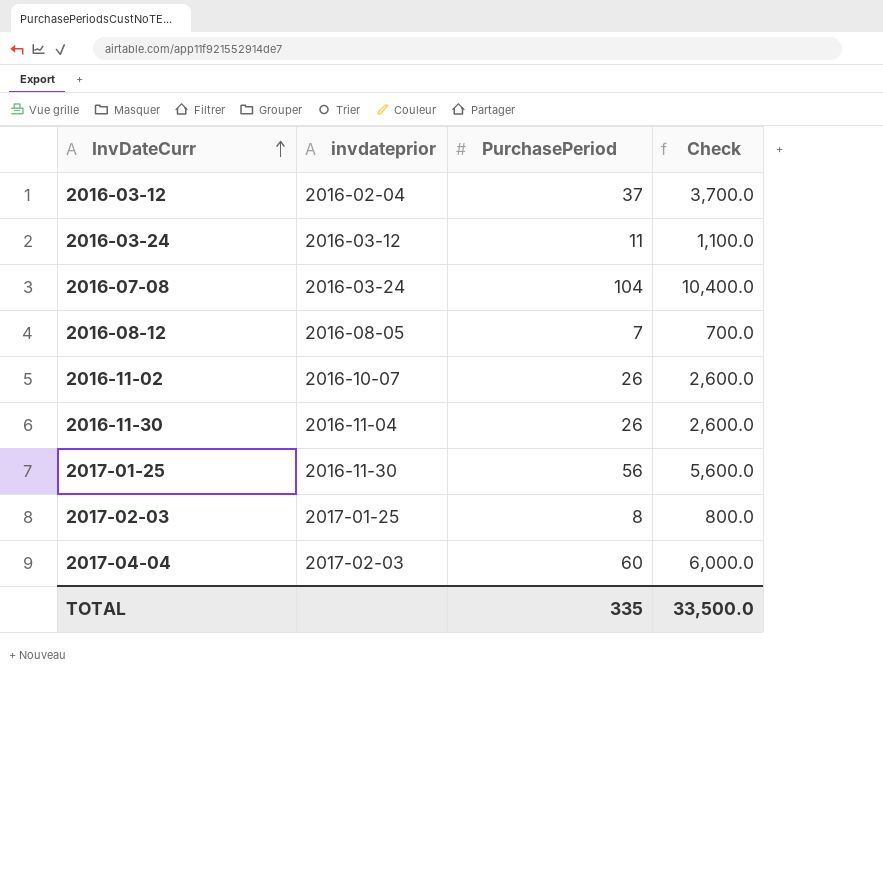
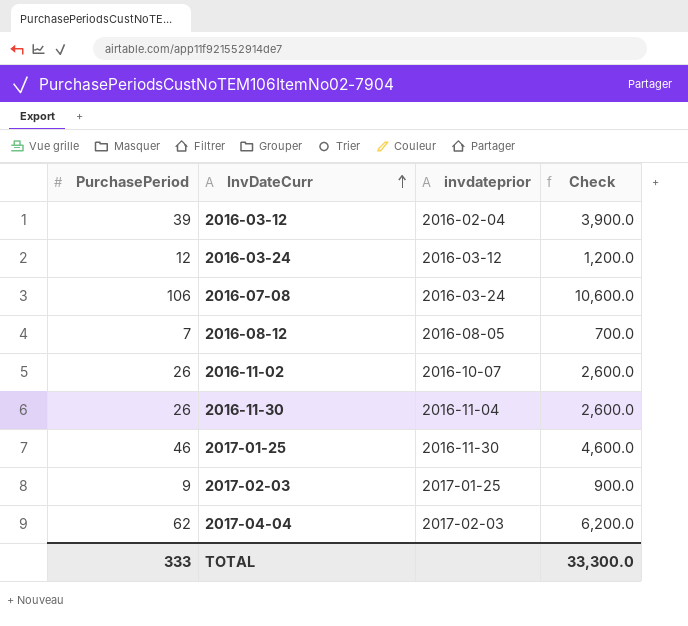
column PurchasePeriod | position: 3 -> 1
2016-03-12 | PurchasePeriod: 37 -> 39
2016-03-12 | Check: 3,700.0 -> 3,900.0
2016-03-24 | PurchasePeriod: 11 -> 12
2016-03-24 | Check: 1,100.0 -> 1,200.0
2016-07-08 | PurchasePeriod: 104 -> 106
2016-07-08 | Check: 10,400.0 -> 10,600.0
2017-01-25 | PurchasePeriod: 56 -> 46
2017-01-25 | Check: 5,600.0 -> 4,600.0
2017-02-03 | PurchasePeriod: 8 -> 9
2017-02-03 | Check: 800.0 -> 900.0
2017-04-04 | PurchasePeriod: 60 -> 62
2017-04-04 | Check: 6,000.0 -> 6,200.0
TOTAL | PurchasePeriod: 335 -> 333
TOTAL | Check: 33,500.0 -> 33,300.0

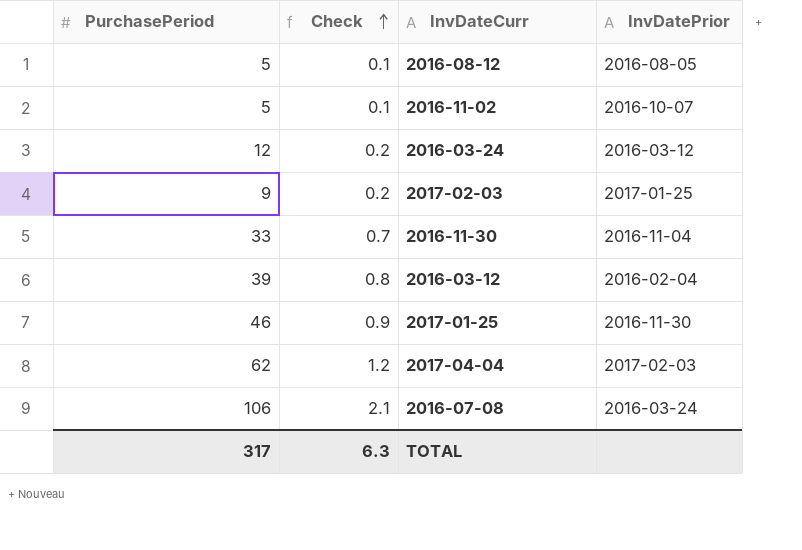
row order: InvDateCurr ascending -> Check ascending
column Check | formula: [PurchasePeriod] * 100 -> [PurchasePeriod] * 0.02
column Check | position: 4 -> 2
column name: invdateprior -> InvDatePrior
2016-08-12 | PurchasePeriod: 7 -> 5
2016-11-02 | PurchasePeriod: 26 -> 5
2016-11-30 | PurchasePeriod: 26 -> 33
TOTAL | PurchasePeriod: 333 -> 317
TOTAL | Check: 33,300.0 -> 6.3

